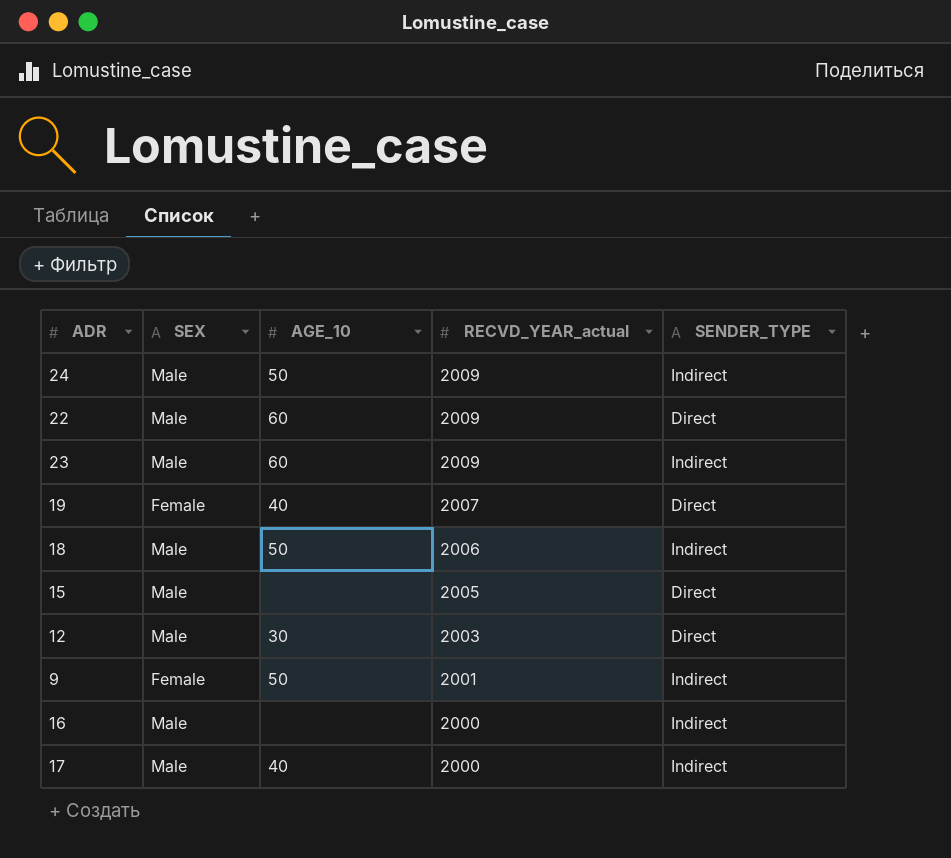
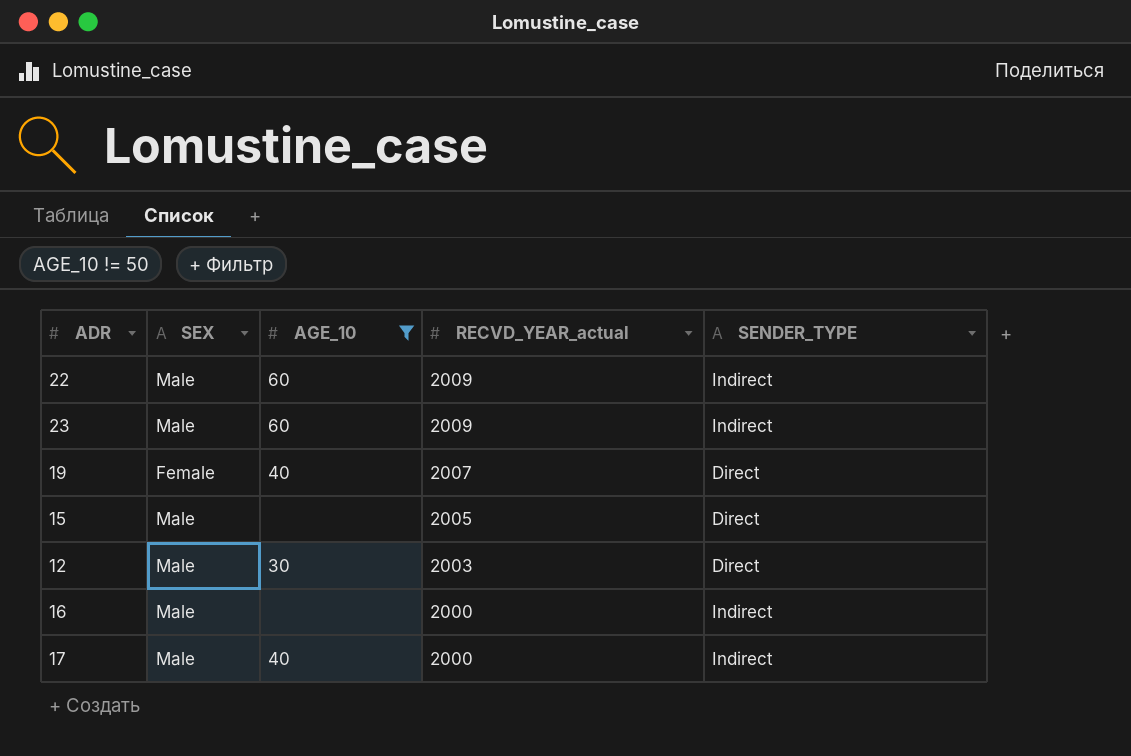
filter: none -> AGE_10 != 50
22 | SENDER_TYPE: Direct -> Indirect

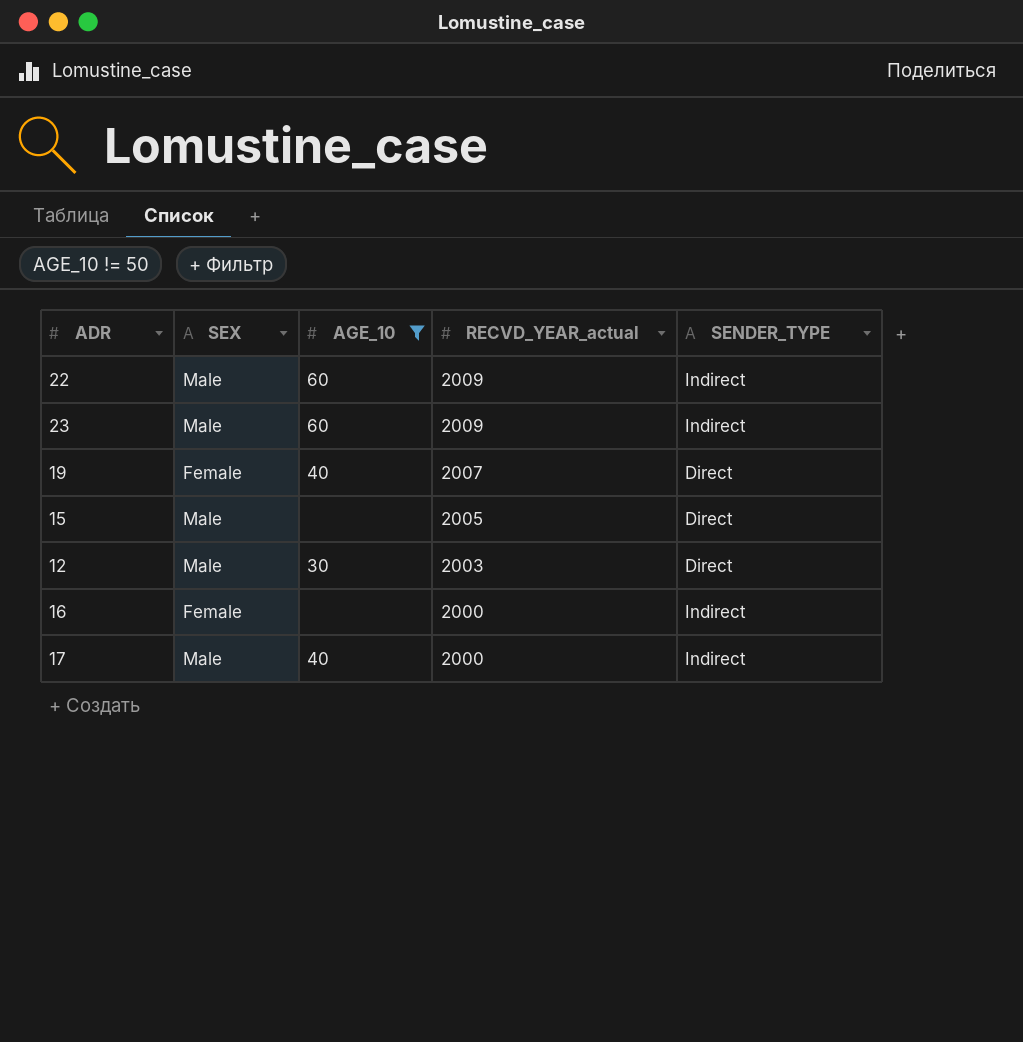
16 | SEX: Male -> Female

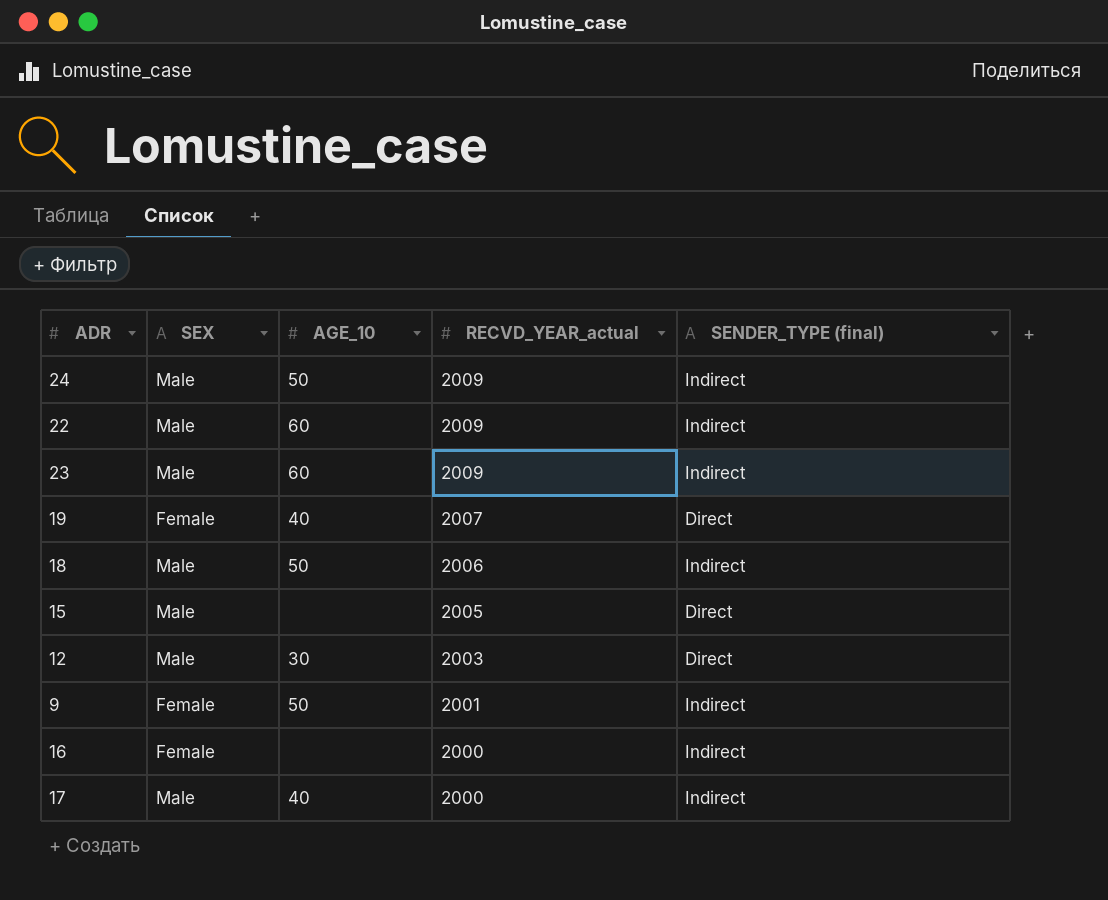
filter: AGE_10 != 50 -> none
column name: SENDER_TYPE -> SENDER_TYPE (final)

